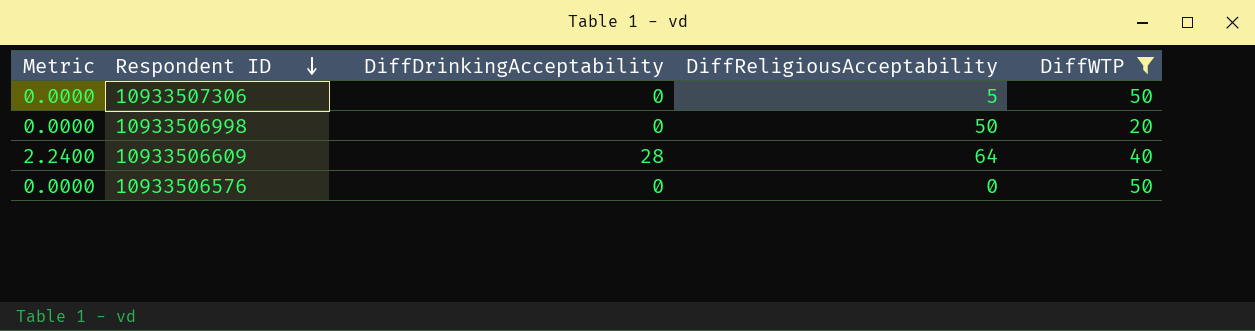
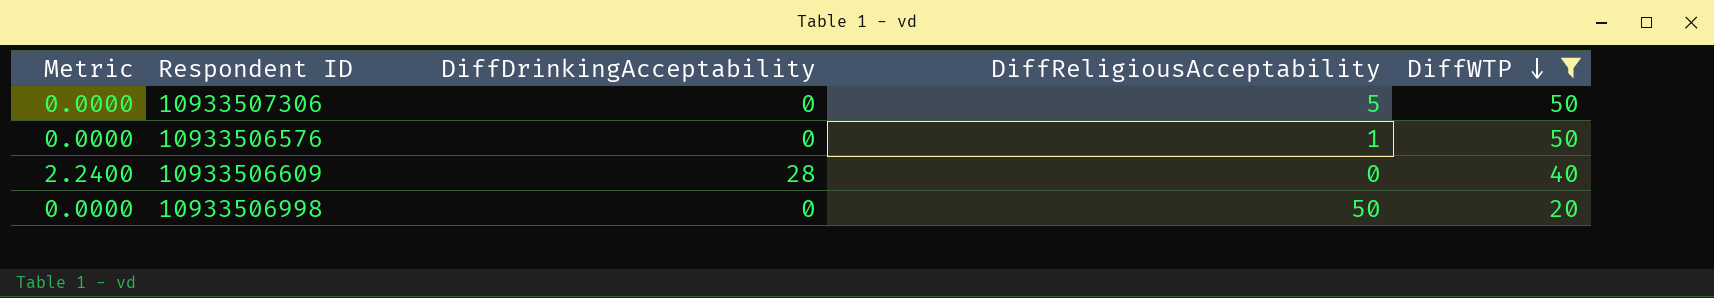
row order: Respondent ID descending -> DiffWTP descending
10933506576 | DiffReligiousAcceptability: 0 -> 1
10933506609 | DiffReligiousAcceptability: 64 -> 0

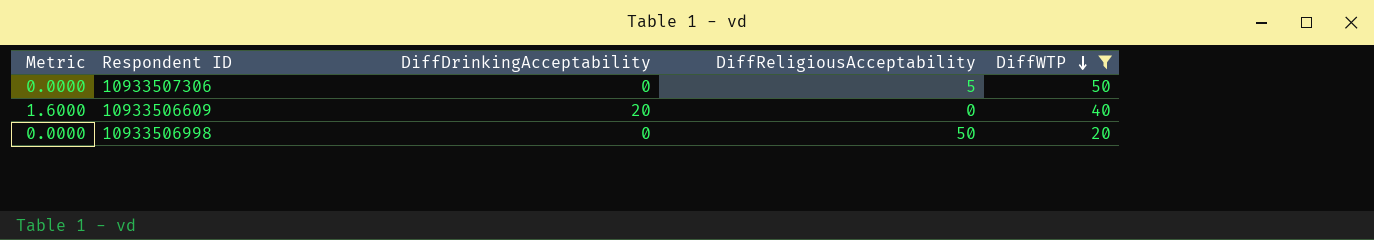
row 10933506576: 0.0000 | 0 | 1 | 50 -> none
10933506609 | Metric: 2.2400 -> 1.6000
10933506609 | DiffDrinkingAcceptability: 28 -> 20

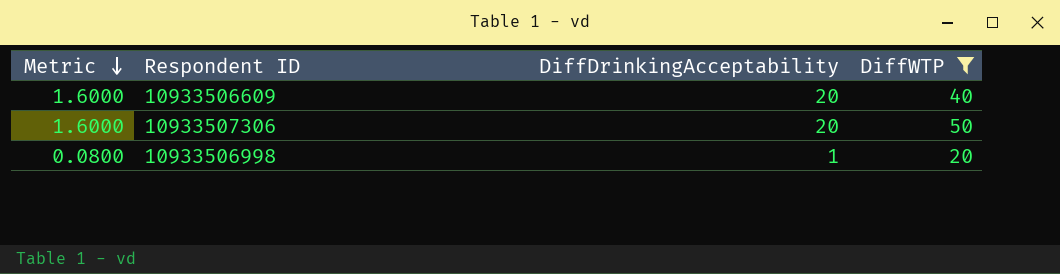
row order: DiffWTP descending -> Metric descending
column DiffReligiousAcceptability | position: 4 -> none
10933507306 | Metric: 0.0000 -> 1.6000
10933507306 | DiffDrinkingAcceptability: 0 -> 20
10933506998 | Metric: 0.0000 -> 0.0800
10933506998 | DiffDrinkingAcceptability: 0 -> 1

